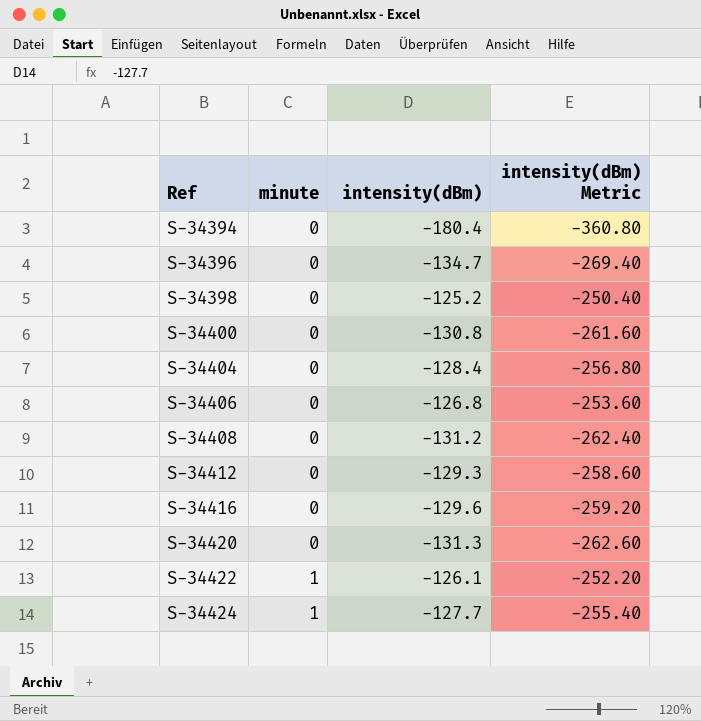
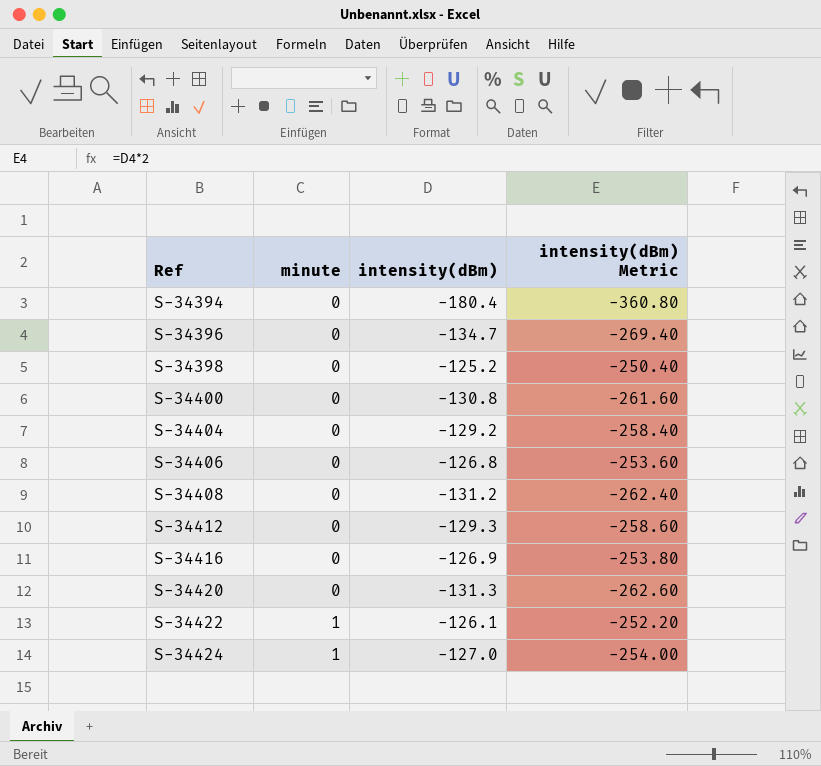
S-34404 | intensity(dBm): -128.4 -> -129.2
S-34404 | intensity(dBm) Metric: -256.80 -> -258.40
S-34416 | intensity(dBm): -129.6 -> -126.9
S-34416 | intensity(dBm) Metric: -259.20 -> -253.80
S-34424 | intensity(dBm): -127.7 -> -127.0
S-34424 | intensity(dBm) Metric: -255.40 -> -254.00

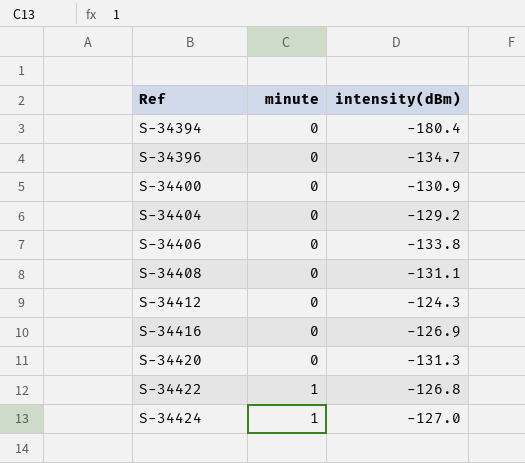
column intensity(dBm) Metric | formula: [intensity(dBm)] * 2 -> none
row S-34398: 0 | -125.2 | -250.40 -> none
S-34400 | intensity(dBm): -130.8 -> -130.9
S-34406 | intensity(dBm): -126.8 -> -133.8
S-34408 | intensity(dBm): -131.2 -> -131.1
S-34412 | intensity(dBm): -129.3 -> -124.3
S-34422 | intensity(dBm): -126.1 -> -126.8

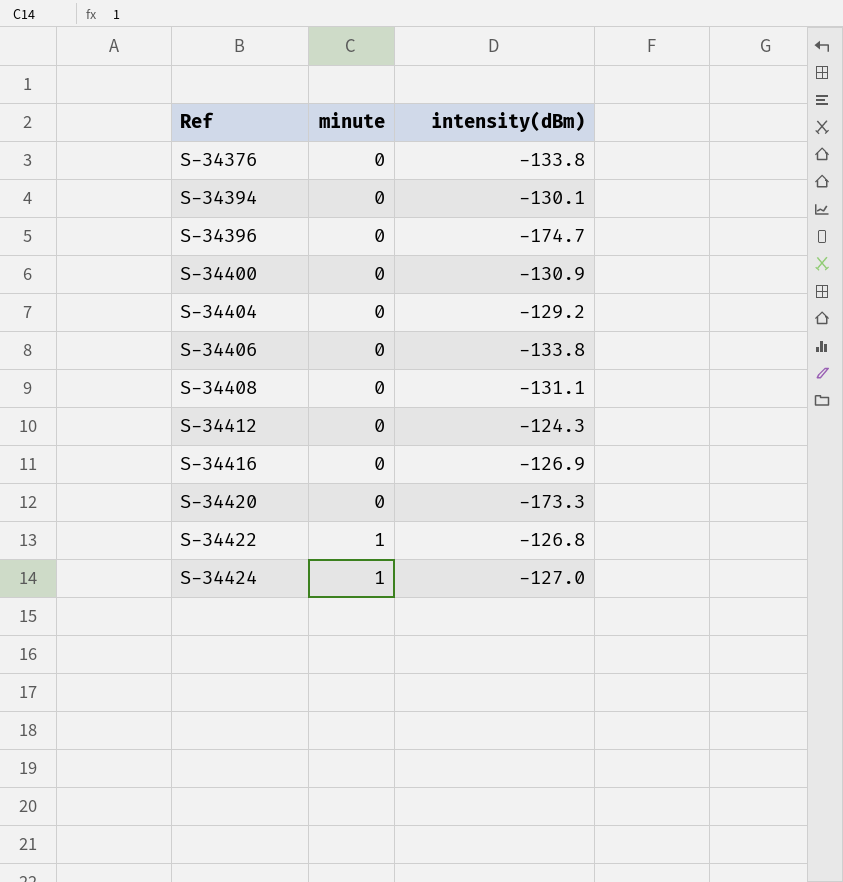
row S-34376: none -> 0 | -133.8
S-34394 | intensity(dBm): -180.4 -> -130.1
S-34396 | intensity(dBm): -134.7 -> -174.7
S-34420 | intensity(dBm): -131.3 -> -173.3

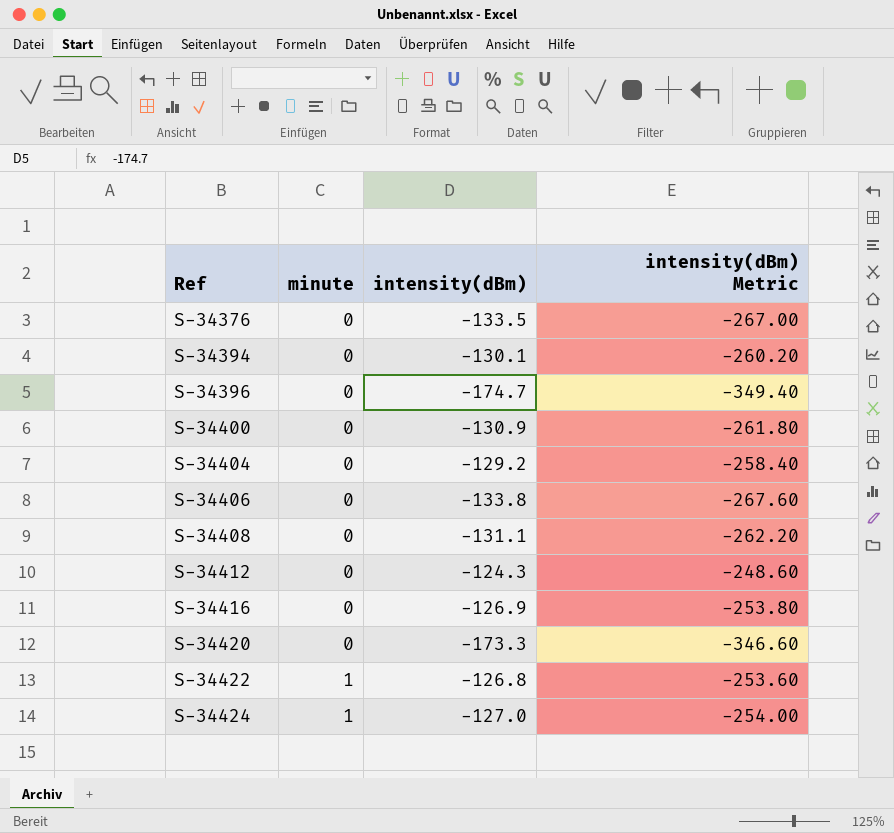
column intensity(dBm) Metric | formula: none -> [intensity(dBm)] * 2
S-34376 | intensity(dBm): -133.8 -> -133.5

